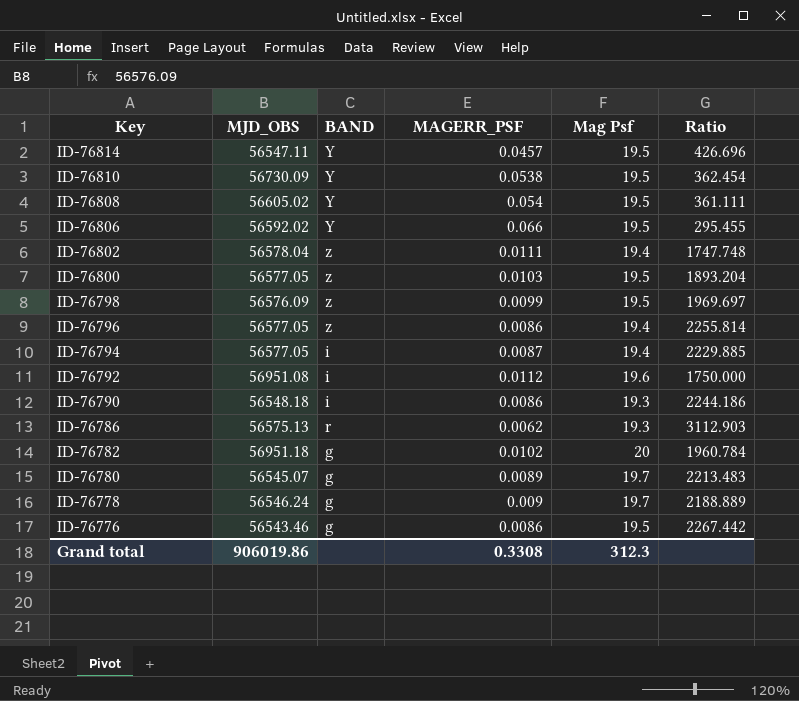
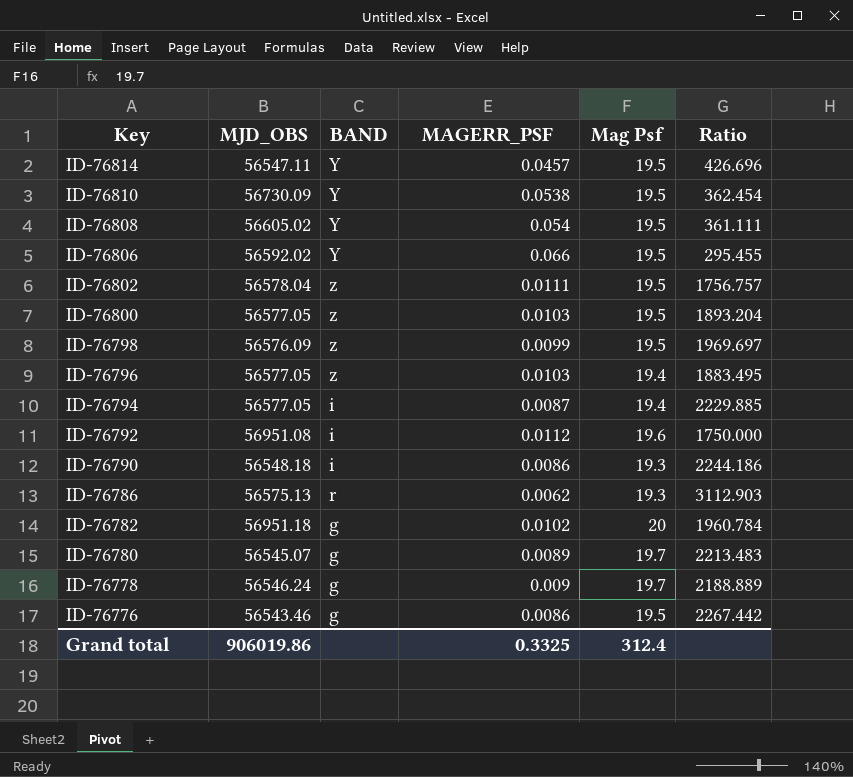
ID-76802 | Mag Psf: 19.4 -> 19.5
ID-76802 | Ratio: 1747.748 -> 1756.757
ID-76796 | MAGERR_PSF: 0.0086 -> 0.0103
ID-76796 | Ratio: 2255.814 -> 1883.495
Grand total | MAGERR_PSF: 0.3308 -> 0.3325
Grand total | Mag Psf: 312.3 -> 312.4

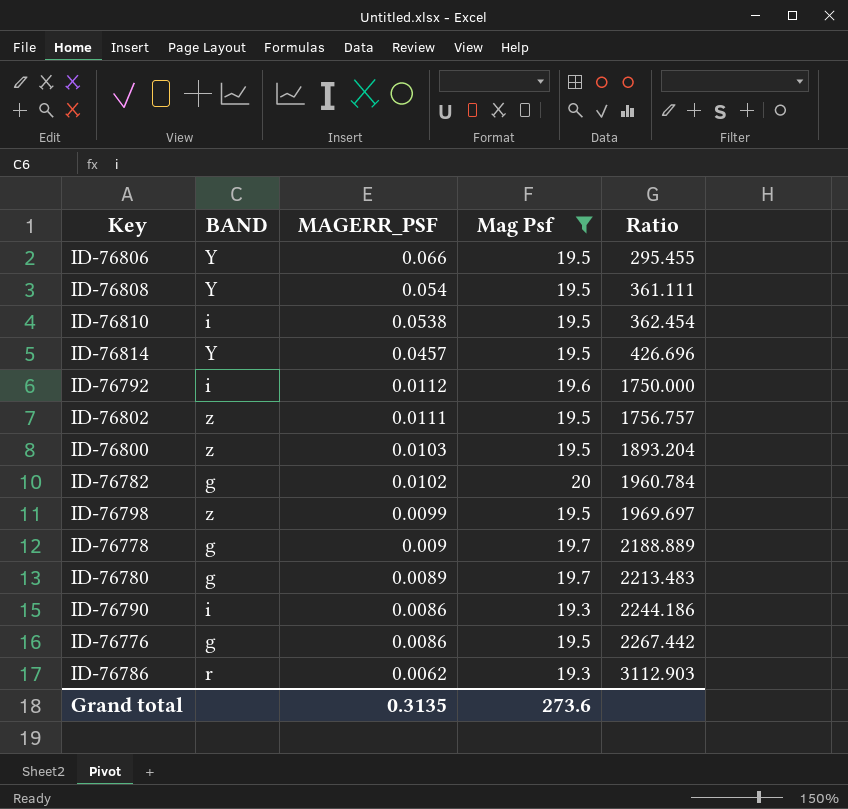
filter: none -> Mag Psf != 19.4
row order: Key descending -> MAGERR_PSF descending
column MJD_OBS | position: 2 -> none
ID-76810 | BAND: Y -> i
Grand total | MAGERR_PSF: 0.3325 -> 0.3135
Grand total | Mag Psf: 312.4 -> 273.6

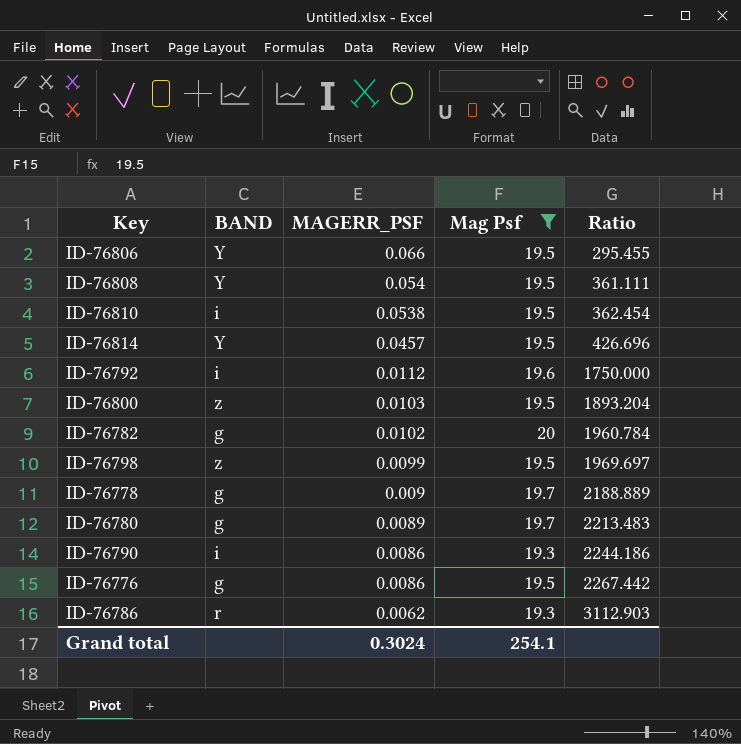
row ID-76802: z | 0.0111 | 19.5 | 1756.757 -> none
Grand total | MAGERR_PSF: 0.3135 -> 0.3024
Grand total | Mag Psf: 273.6 -> 254.1

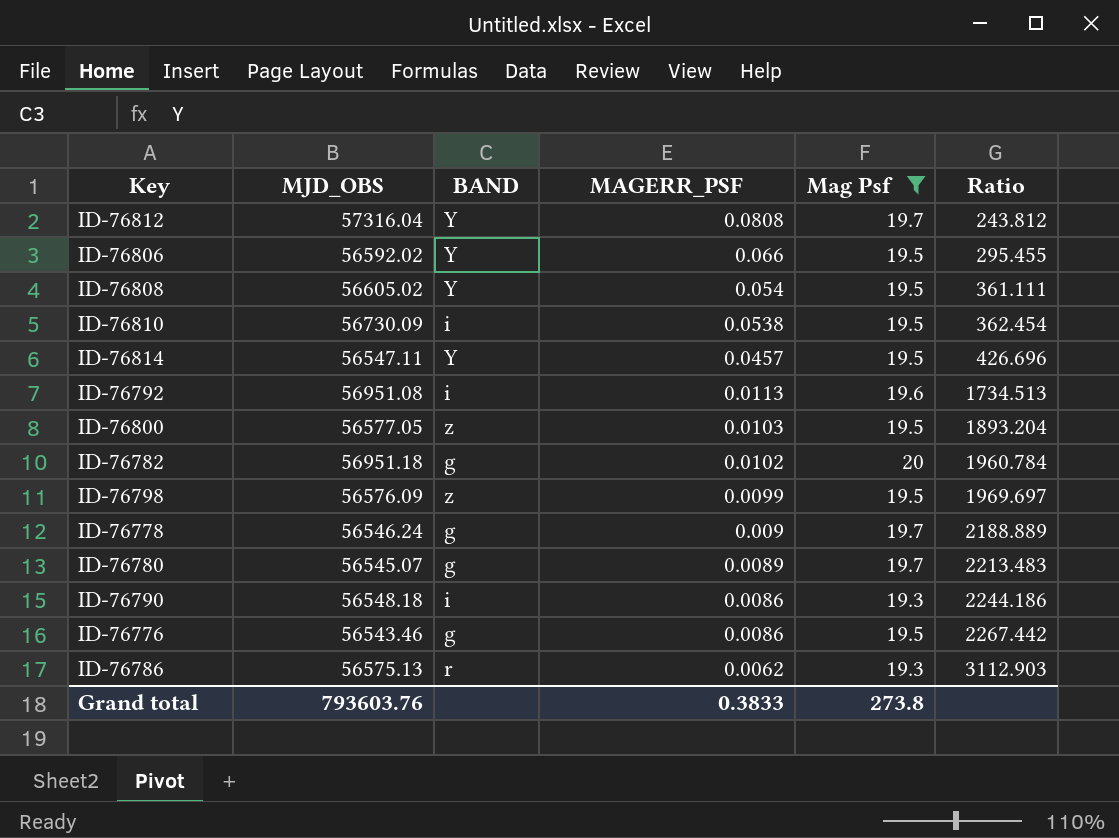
column MJD_OBS | position: none -> 2
row ID-76812: none -> 57316.04 | Y | 0.0808 | 19.7 | 243.812
ID-76792 | MAGERR_PSF: 0.0112 -> 0.0113
ID-76792 | Ratio: 1750.000 -> 1734.513
Grand total | MAGERR_PSF: 0.3024 -> 0.3833
Grand total | Mag Psf: 254.1 -> 273.8

